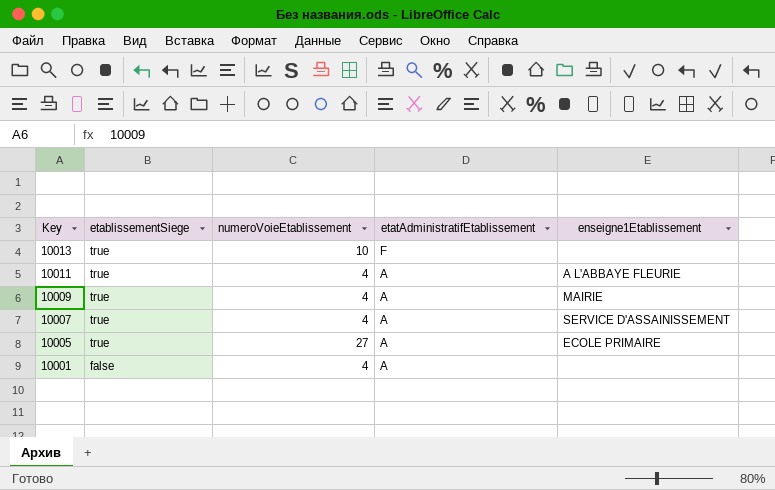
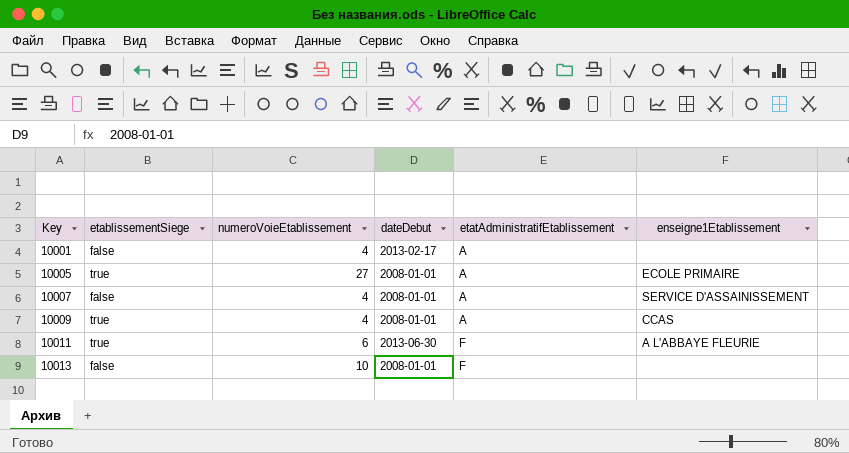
row order: Key descending -> Key ascending
column dateDebut | position: none -> 4
10007 | etablissementSiege: true -> false
10009 | enseigne1Etablissement: MAIRIE -> CCAS
10011 | numeroVoieEtablissement: 4 -> 6
10011 | etatAdministratifEtablissement: A -> F
10013 | etablissementSiege: true -> false

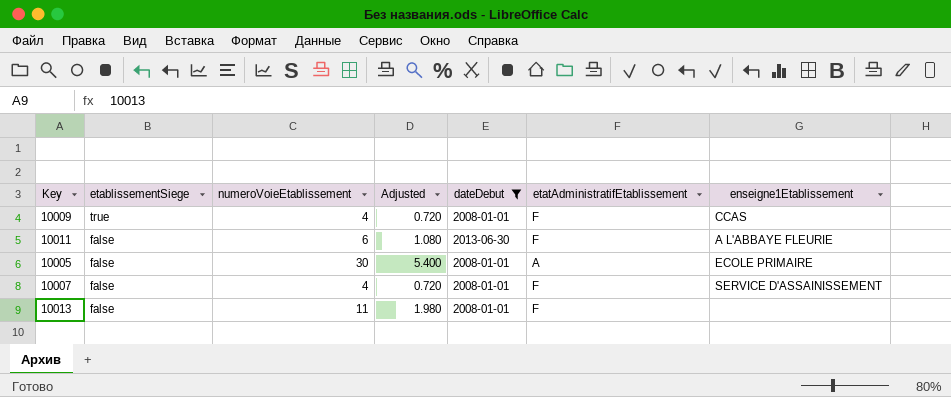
filter: none -> dateDebut != 2013-02-17
row order: Key ascending -> etablissementSiege descending
column Adjusted | formula: none -> [numeroVoieEtablissement] * 0.18
10009 | etatAdministratifEtablissement: A -> F
10011 | etablissementSiege: true -> false
10005 | etablissementSiege: true -> false
10005 | numeroVoieEtablissement: 27 -> 30
10007 | etatAdministratifEtablissement: A -> F
10013 | numeroVoieEtablissement: 10 -> 11

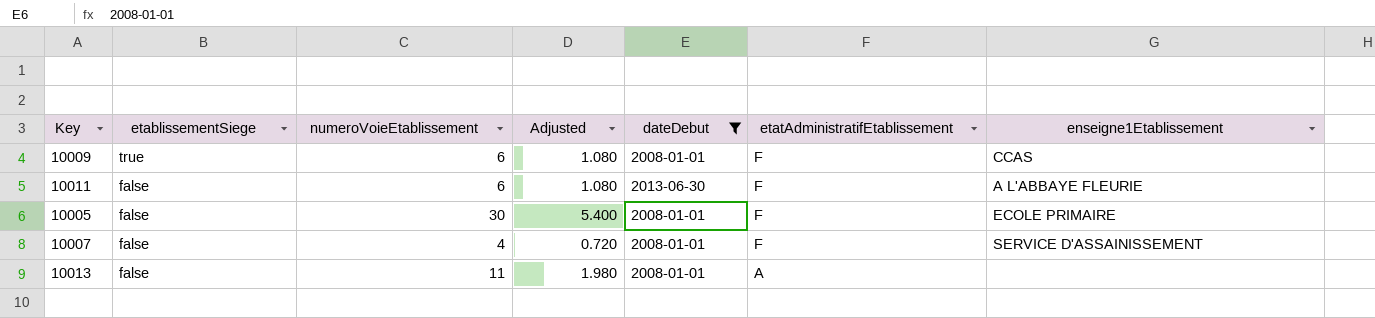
10009 | numeroVoieEtablissement: 4 -> 6
10009 | Adjusted: 0.720 -> 1.080
10005 | etatAdministratifEtablissement: A -> F
10013 | etatAdministratifEtablissement: F -> A

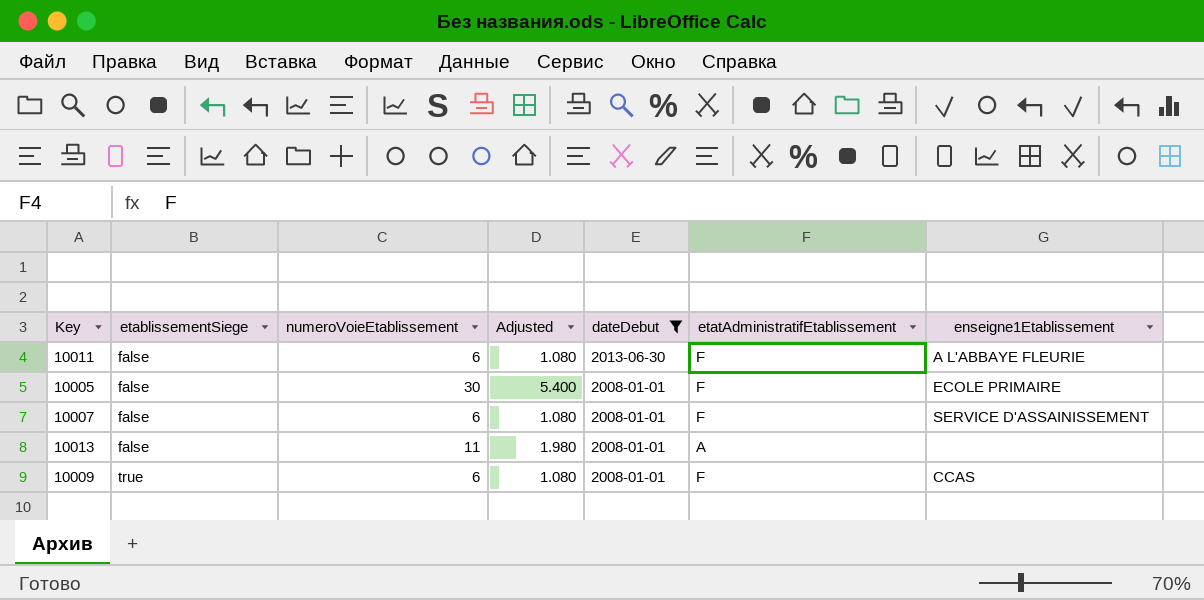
row order: etablissementSiege descending -> etablissementSiege ascending
10007 | numeroVoieEtablissement: 4 -> 6
10007 | Adjusted: 0.720 -> 1.080

